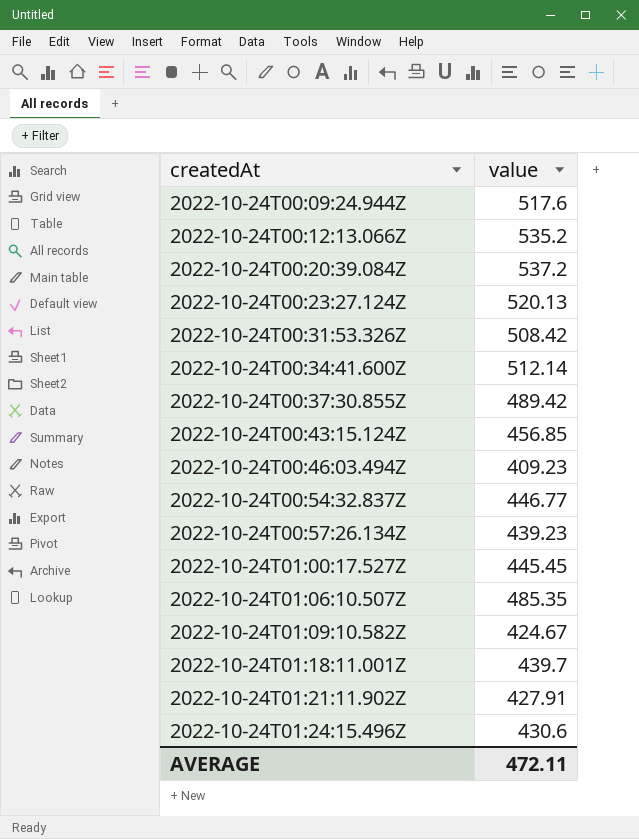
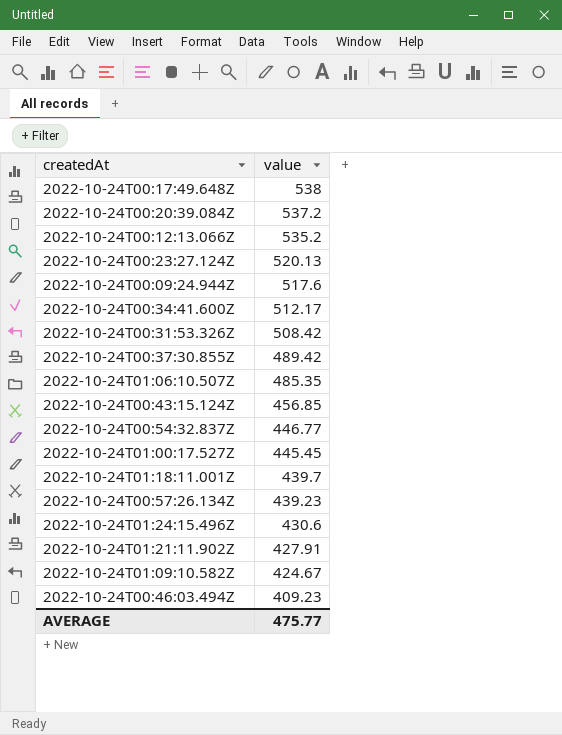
row order: createdAt ascending -> value descending
row 2022-10-24T00:17:49.648Z: none -> 538
2022-10-24T00:34:41.600Z | value: 512.14 -> 512.17
AVERAGE | value: 472.11 -> 475.77

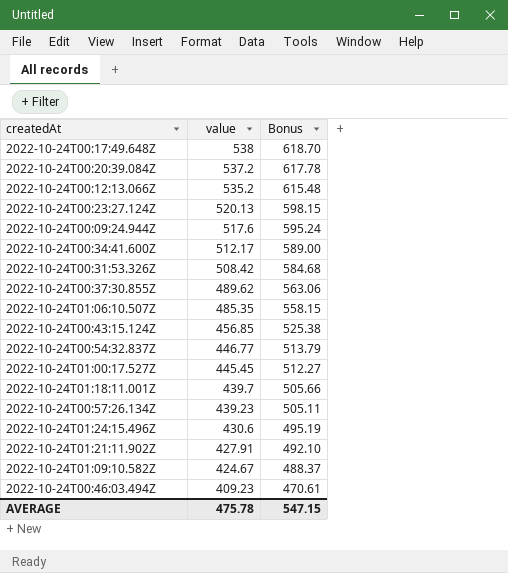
column Bonus | formula: none -> [value] * 1.15
2022-10-24T00:37:30.855Z | value: 489.42 -> 489.62
AVERAGE | value: 475.77 -> 475.78

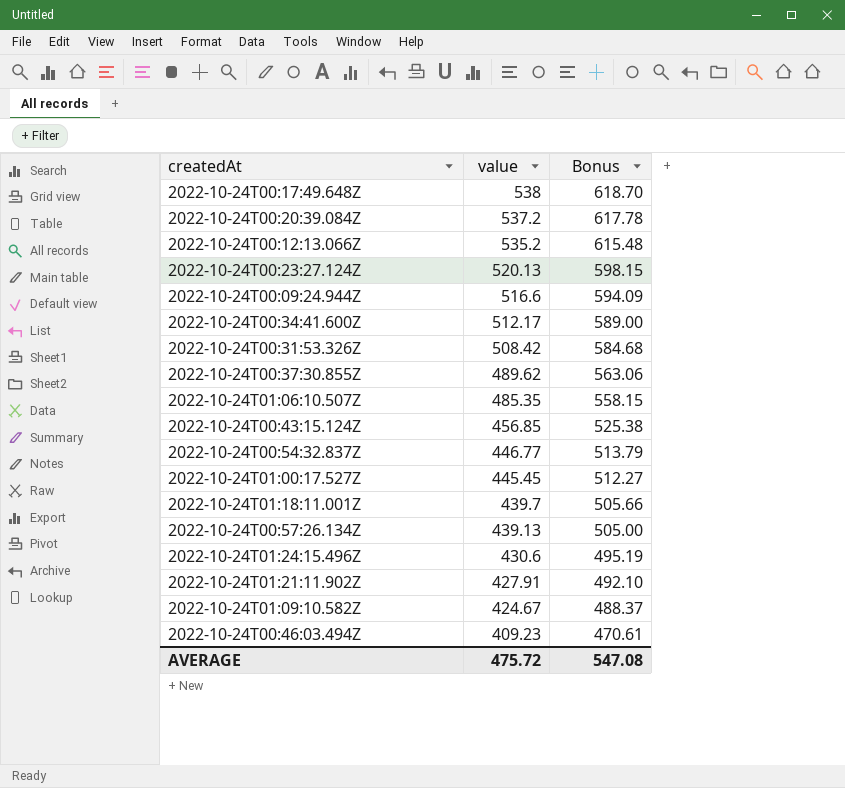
2022-10-24T00:09:24.944Z | value: 517.6 -> 516.6
2022-10-24T00:09:24.944Z | Bonus: 595.24 -> 594.09
2022-10-24T00:57:26.134Z | value: 439.23 -> 439.13
2022-10-24T00:57:26.134Z | Bonus: 505.11 -> 505.00
AVERAGE | value: 475.78 -> 475.72
AVERAGE | Bonus: 547.15 -> 547.08

